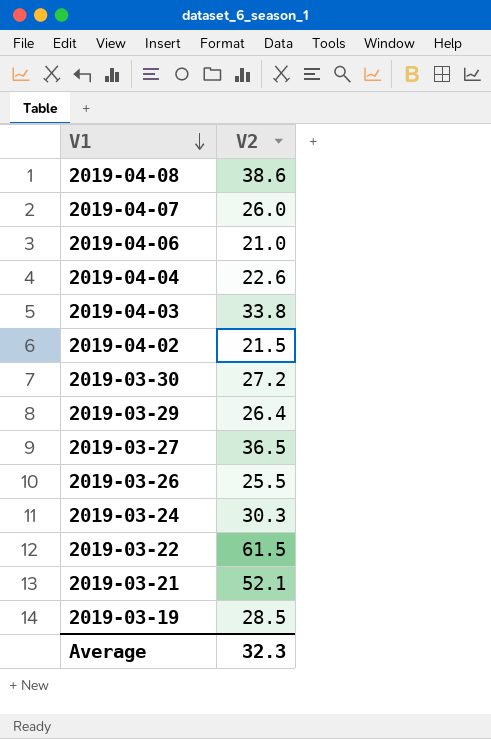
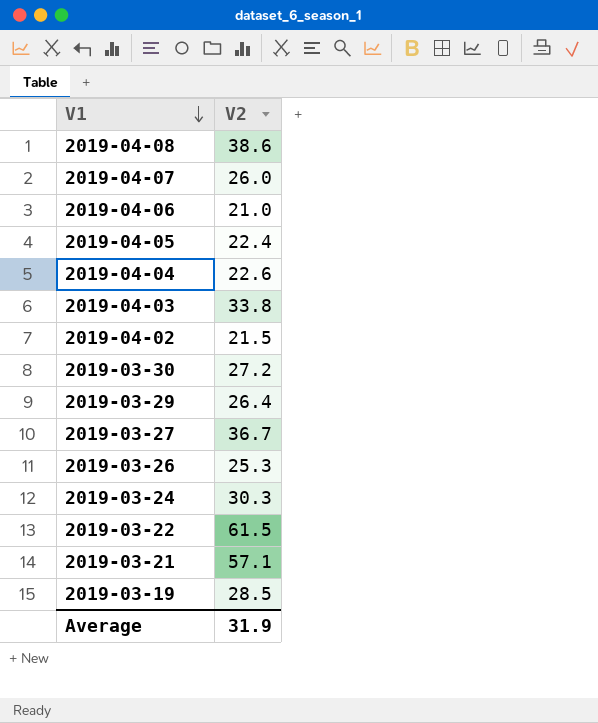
row 2019-04-05: none -> 22.4
2019-03-27 | V2: 36.5 -> 36.7
2019-03-26 | V2: 25.5 -> 25.3
2019-03-21 | V2: 52.1 -> 57.1
Average | V2: 32.3 -> 31.9

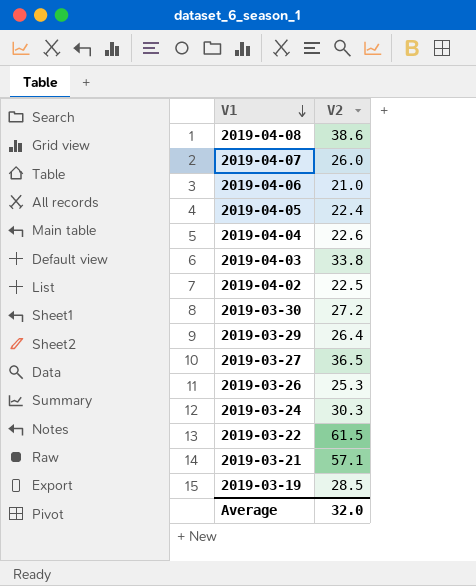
2019-04-02 | V2: 21.5 -> 22.5
2019-03-27 | V2: 36.7 -> 36.5
Average | V2: 31.9 -> 32.0

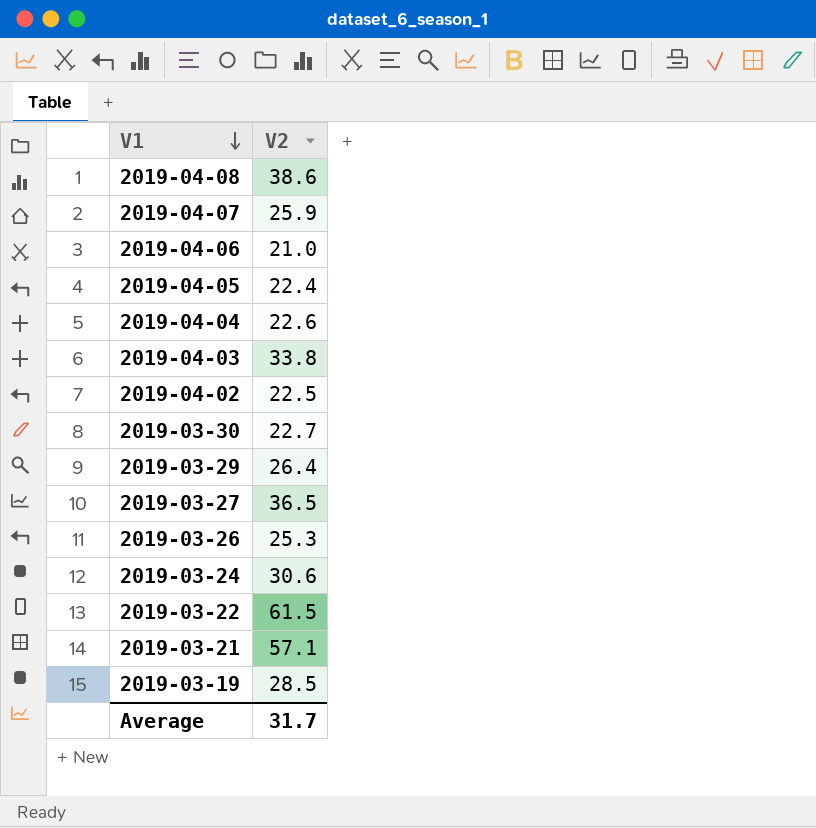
2019-04-07 | V2: 26.0 -> 25.9
2019-03-30 | V2: 27.2 -> 22.7
2019-03-24 | V2: 30.3 -> 30.6
Average | V2: 32.0 -> 31.7

